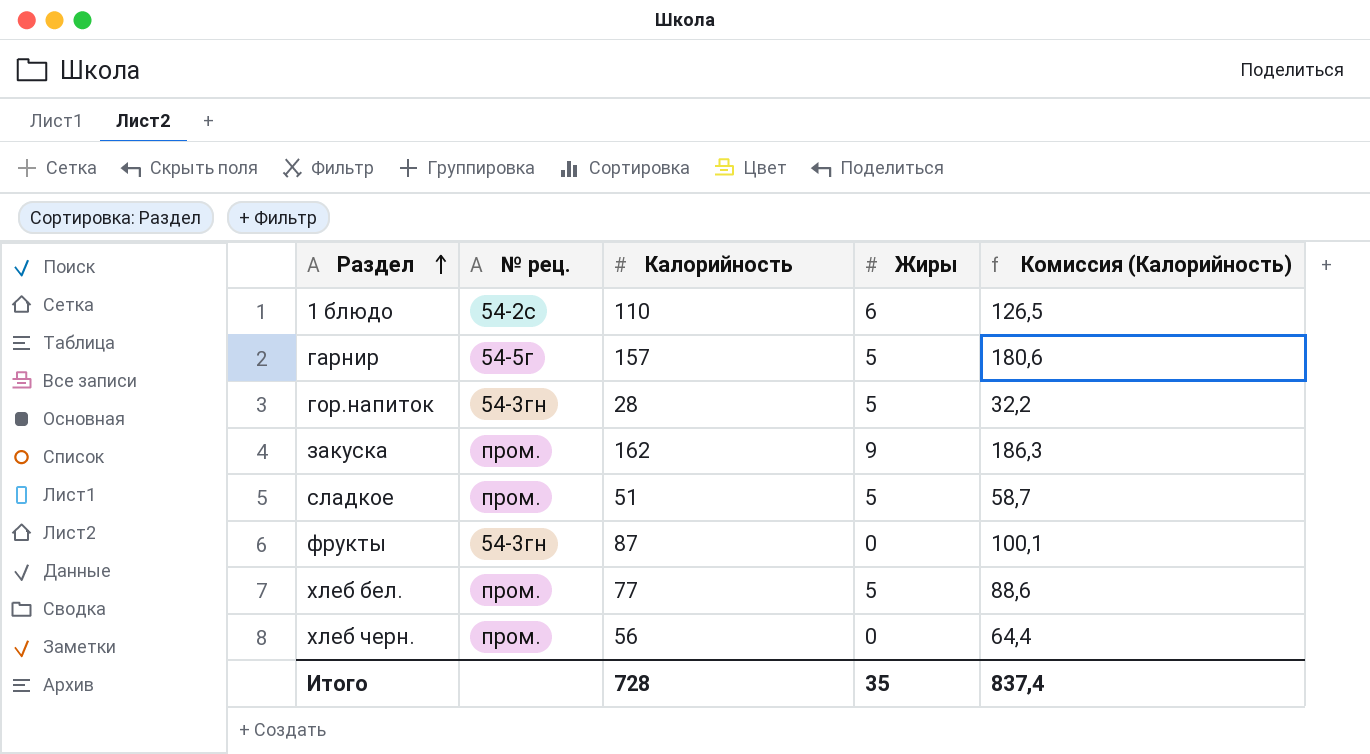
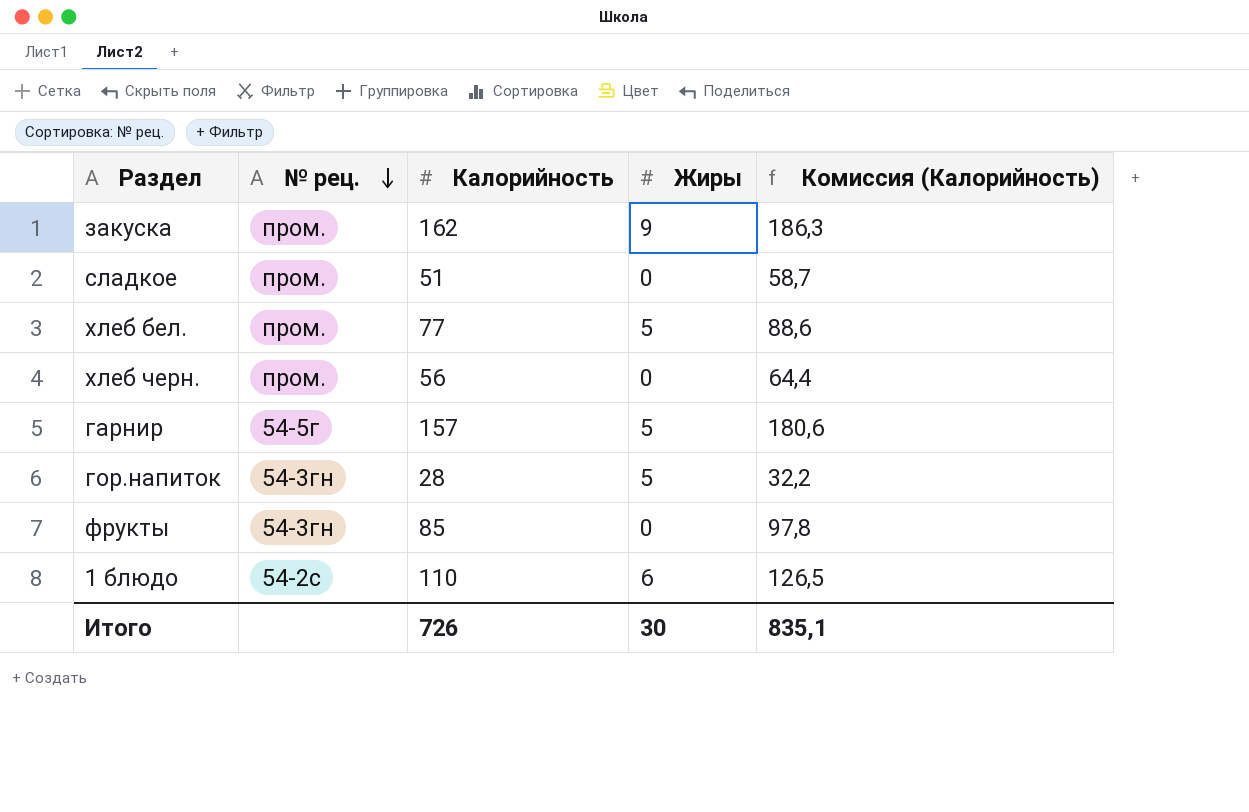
row order: Раздел ascending -> № рец. descending
сладкое | Жиры: 5 -> 0
фрукты | Калорийность: 87 -> 85
фрукты | Комиссия (Калорийность): 100,1 -> 97,8
Итого | Калорийность: 728 -> 726
Итого | Жиры: 35 -> 30
Итого | Комиссия (Калорийность): 837,4 -> 835,1

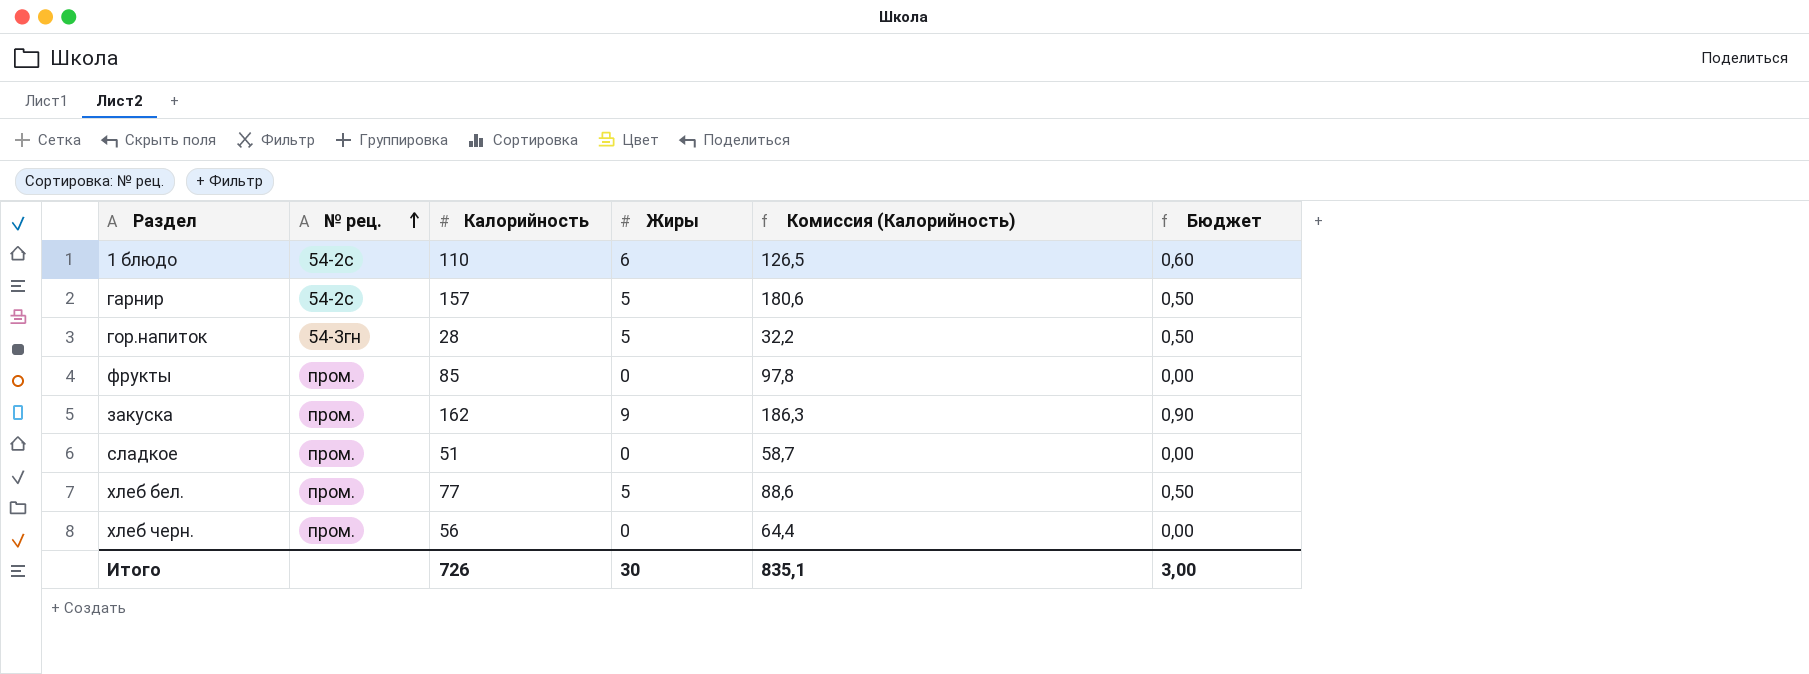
row order: № рец. descending -> № рец. ascending
column Бюджет | formula: none -> [Жиры] * 0,1
гарнир | № рец.: 54-5г -> 54-2с
фрукты | № рец.: 54-3гн -> пром.

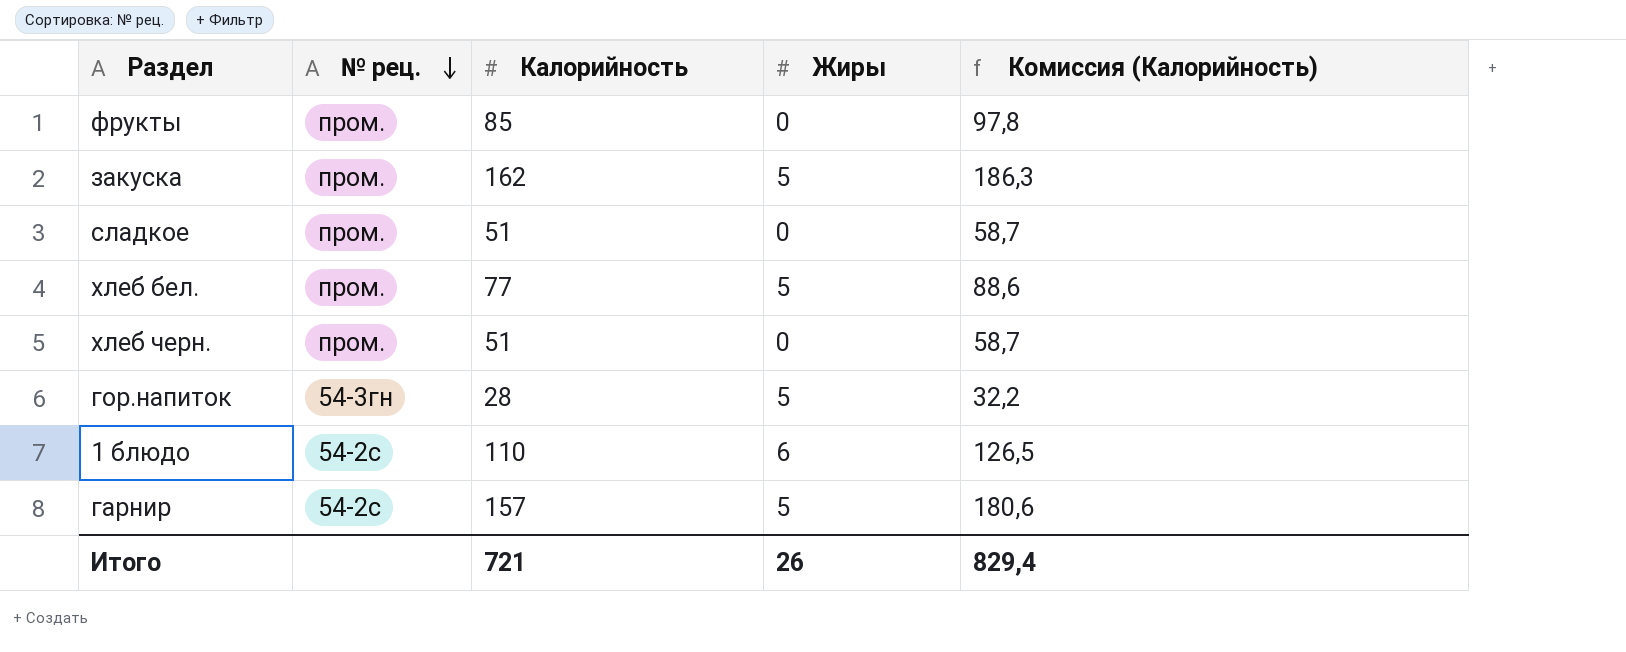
row order: № рец. ascending -> № рец. descending
column Бюджет | formula: [Жиры] * 0,1 -> none
закуска | Жиры: 9 -> 5
хлеб черн. | Калорийность: 56 -> 51
хлеб черн. | Комиссия (Калорийность): 64,4 -> 58,7
Итого | Калорийность: 726 -> 721
Итого | Жиры: 30 -> 26
Итого | Комиссия (Калорийность): 835,1 -> 829,4

